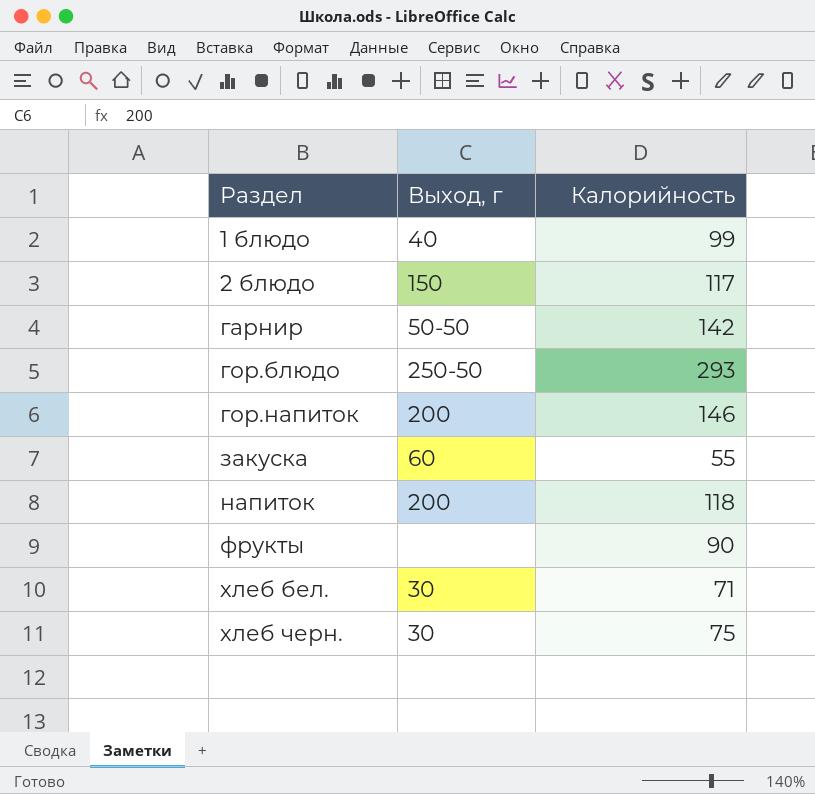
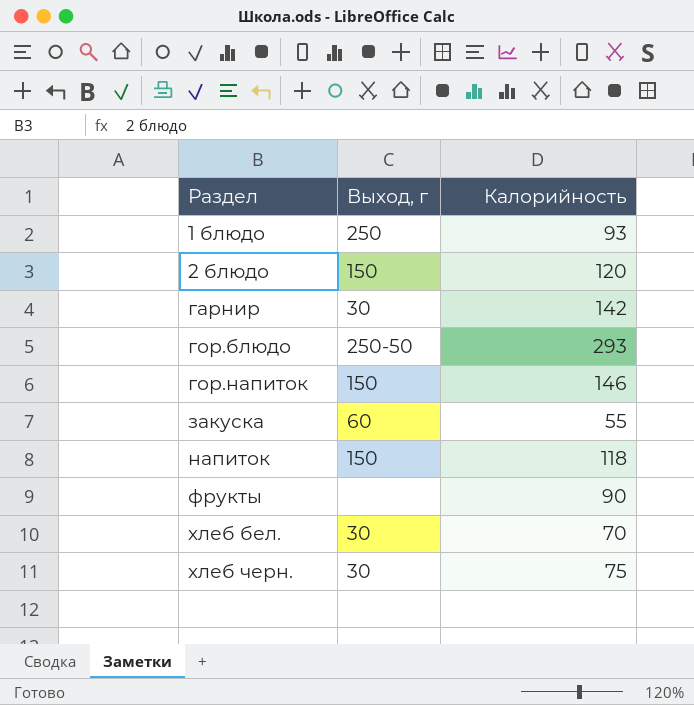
1 блюдо | Выход, г: 40 -> 250
1 блюдо | Калорийность: 99 -> 93
2 блюдо | Калорийность: 117 -> 120
гарнир | Выход, г: 50-50 -> 30
гор.напиток | Выход, г: 200 -> 150
напиток | Выход, г: 200 -> 150
хлеб бел. | Калорийность: 71 -> 70

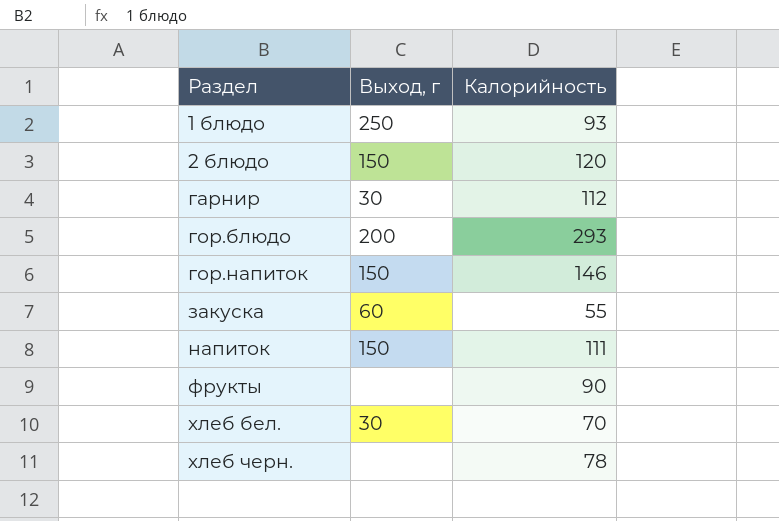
гарнир | Калорийность: 142 -> 112
гор.блюдо | Выход, г: 250-50 -> 200
напиток | Калорийность: 118 -> 111
хлеб черн. | Выход, г: 30 -> none
хлеб черн. | Калорийность: 75 -> 78

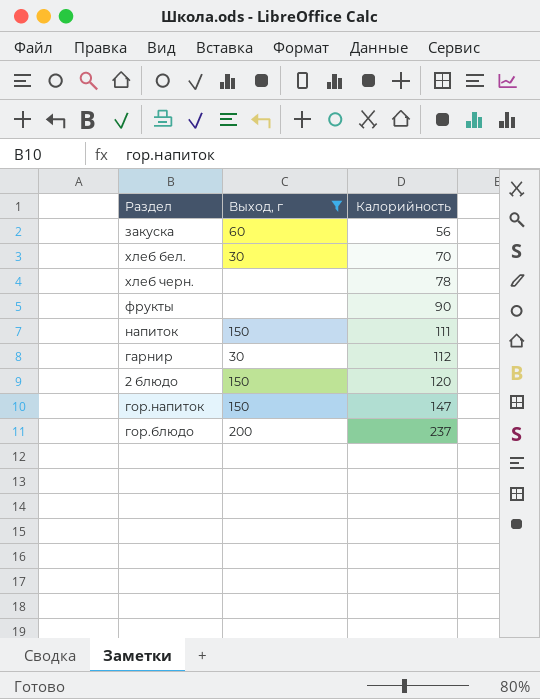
filter: none -> Выход, г != 250
row order: Раздел ascending -> Калорийность ascending
закуска | Калорийность: 55 -> 56
гор.напиток | Калорийность: 146 -> 147
гор.блюдо | Калорийность: 293 -> 237

